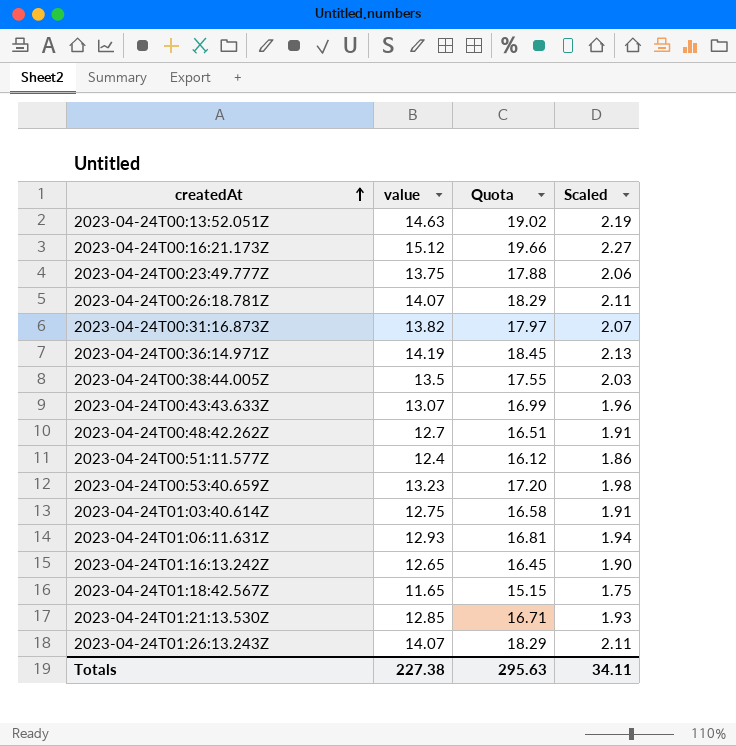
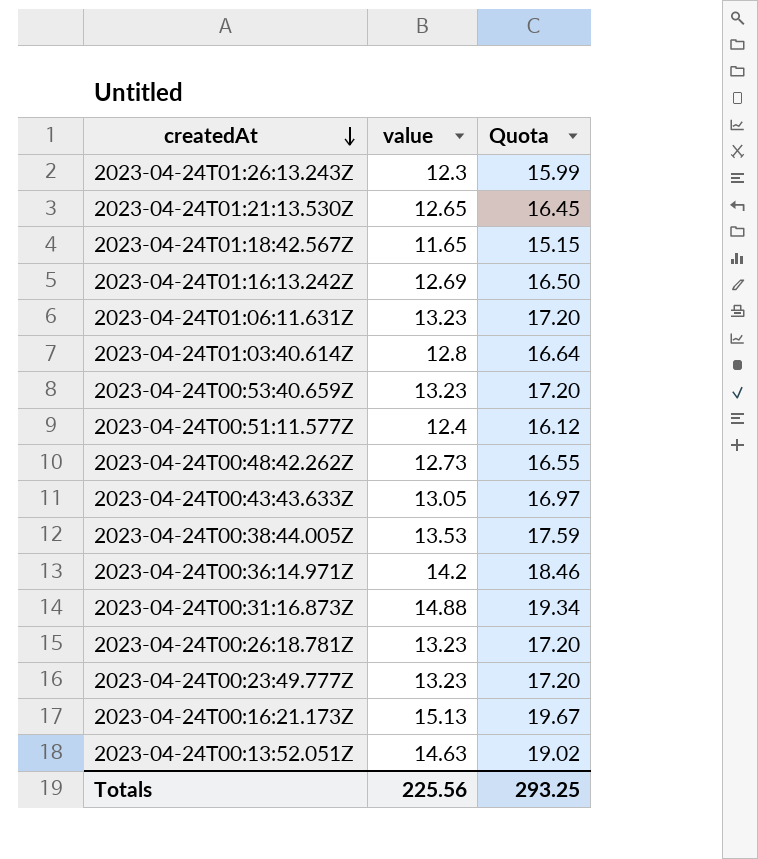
row order: createdAt ascending -> createdAt descending
column Scaled | formula: [value] * 0.15 -> none
2023-04-24T01:26:13.243Z | value: 14.07 -> 12.3
2023-04-24T01:26:13.243Z | Quota: 18.29 -> 15.99
2023-04-24T01:21:13.530Z | value: 12.85 -> 12.65
2023-04-24T01:21:13.530Z | Quota: 16.71 -> 16.45
2023-04-24T01:16:13.242Z | value: 12.65 -> 12.69
2023-04-24T01:16:13.242Z | Quota: 16.45 -> 16.50
2023-04-24T01:06:11.631Z | value: 12.93 -> 13.23
2023-04-24T01:06:11.631Z | Quota: 16.81 -> 17.20
2023-04-24T01:03:40.614Z | value: 12.75 -> 12.8
2023-04-24T01:03:40.614Z | Quota: 16.58 -> 16.64
2023-04-24T00:48:42.262Z | value: 12.7 -> 12.73
2023-04-24T00:48:42.262Z | Quota: 16.51 -> 16.55
2023-04-24T00:43:43.633Z | value: 13.07 -> 13.05
2023-04-24T00:43:43.633Z | Quota: 16.99 -> 16.97
2023-04-24T00:38:44.005Z | value: 13.5 -> 13.53
2023-04-24T00:38:44.005Z | Quota: 17.55 -> 17.59
2023-04-24T00:36:14.971Z | value: 14.19 -> 14.2
2023-04-24T00:36:14.971Z | Quota: 18.45 -> 18.46
2023-04-24T00:31:16.873Z | value: 13.82 -> 14.88
2023-04-24T00:31:16.873Z | Quota: 17.97 -> 19.34
2023-04-24T00:26:18.781Z | value: 14.07 -> 13.23
2023-04-24T00:26:18.781Z | Quota: 18.29 -> 17.20
2023-04-24T00:23:49.777Z | value: 13.75 -> 13.23
2023-04-24T00:23:49.777Z | Quota: 17.88 -> 17.20
2023-04-24T00:16:21.173Z | value: 15.12 -> 15.13
2023-04-24T00:16:21.173Z | Quota: 19.66 -> 19.67
Totals | value: 227.38 -> 225.56
Totals | Quota: 295.63 -> 293.25

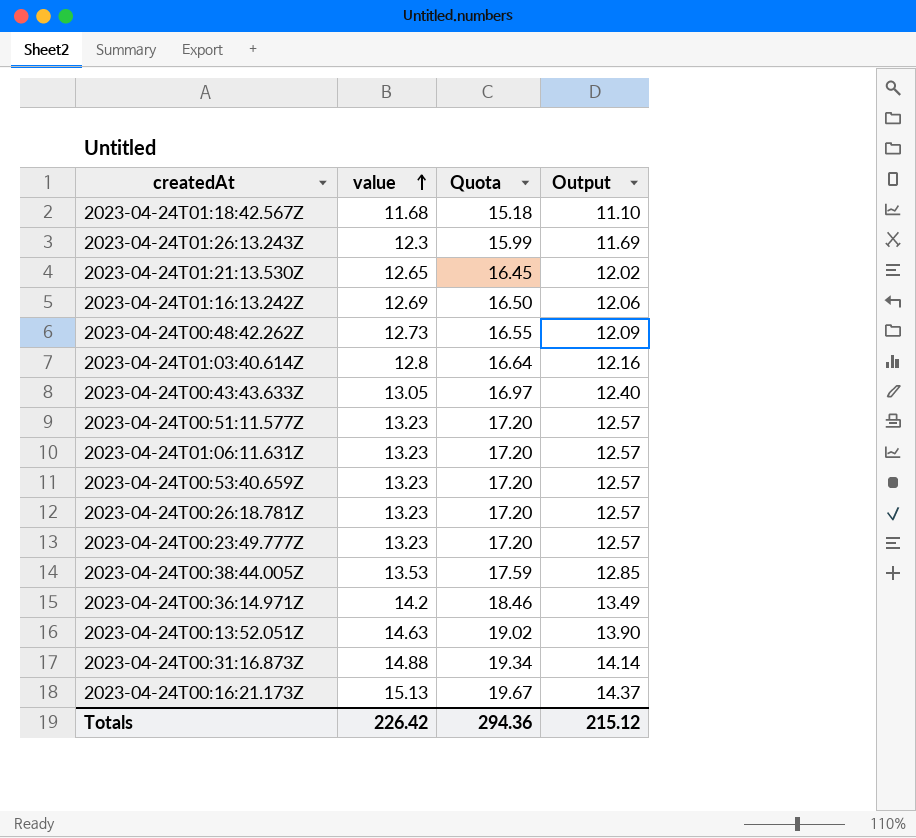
row order: createdAt descending -> value ascending
column Output | formula: none -> [value] * 0.95
2023-04-24T01:18:42.567Z | value: 11.65 -> 11.68
2023-04-24T01:18:42.567Z | Quota: 15.15 -> 15.18
2023-04-24T00:51:11.577Z | value: 12.4 -> 13.23
2023-04-24T00:51:11.577Z | Quota: 16.12 -> 17.20
Totals | value: 225.56 -> 226.42
Totals | Quota: 293.25 -> 294.36

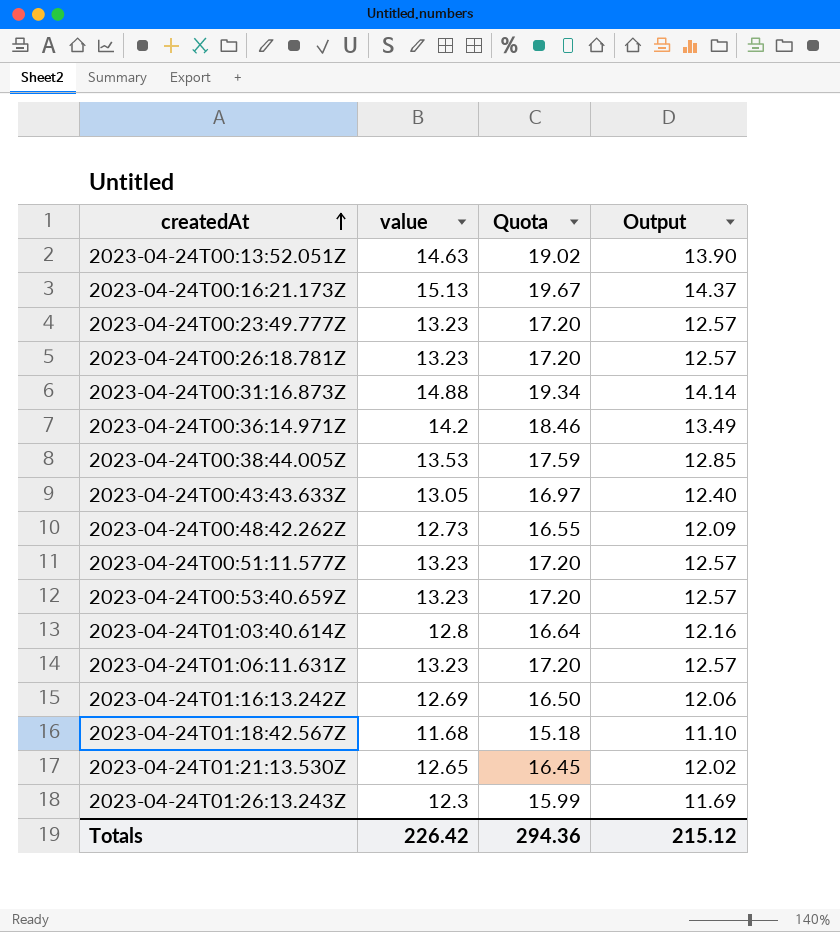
row order: value ascending -> createdAt ascending

